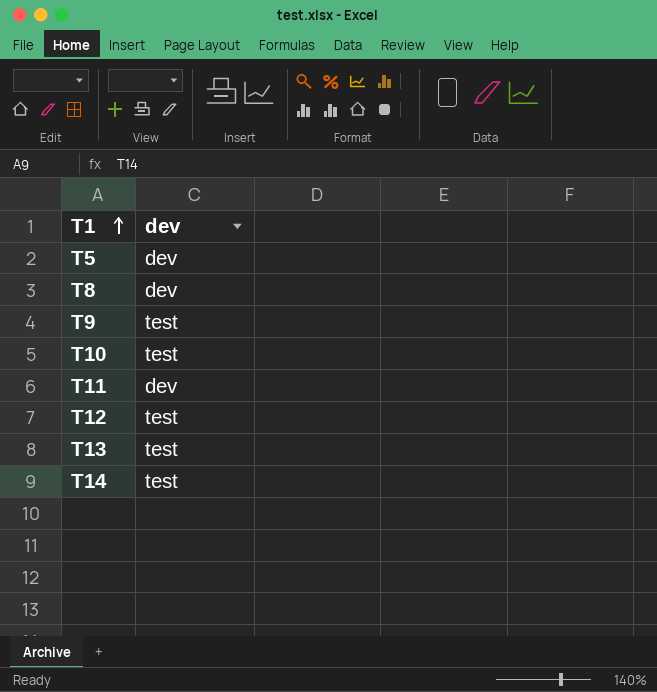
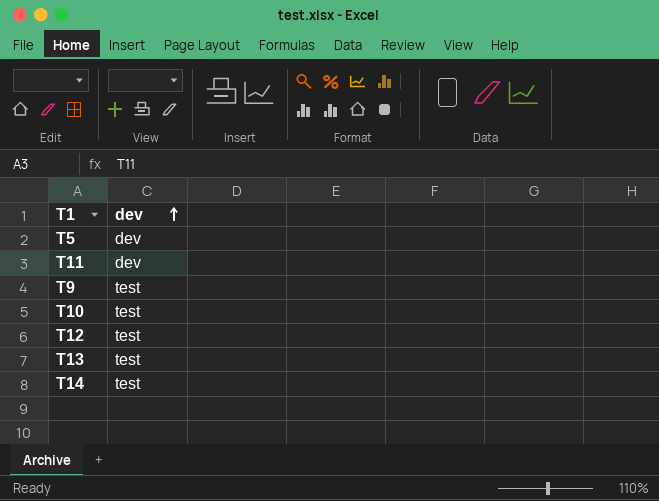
row order: T1 ascending -> dev ascending
row T8: dev -> none

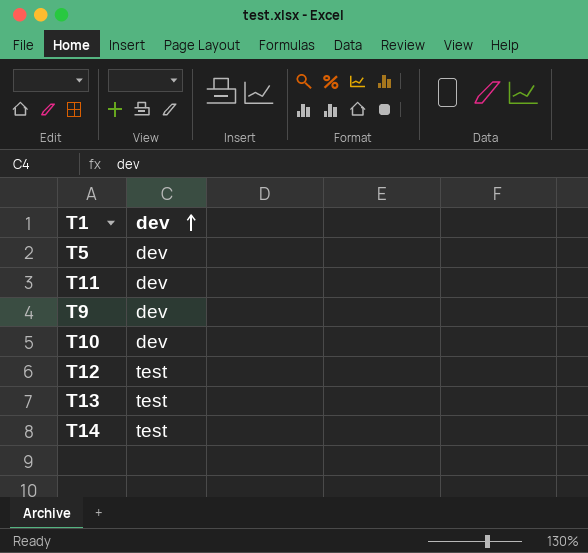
T9 | dev: test -> dev
T10 | dev: test -> dev

